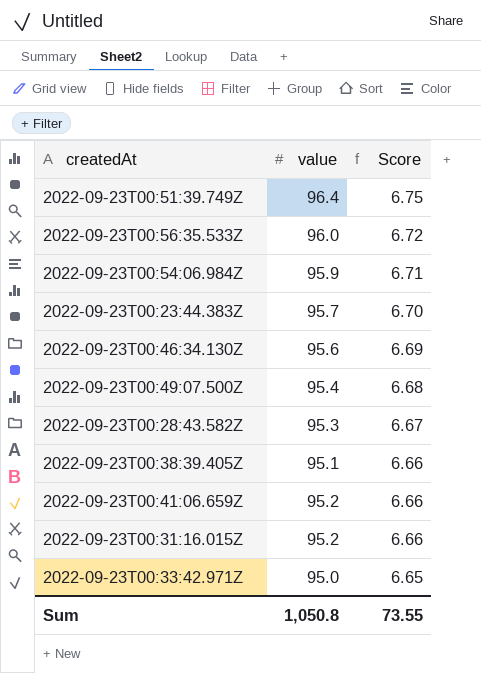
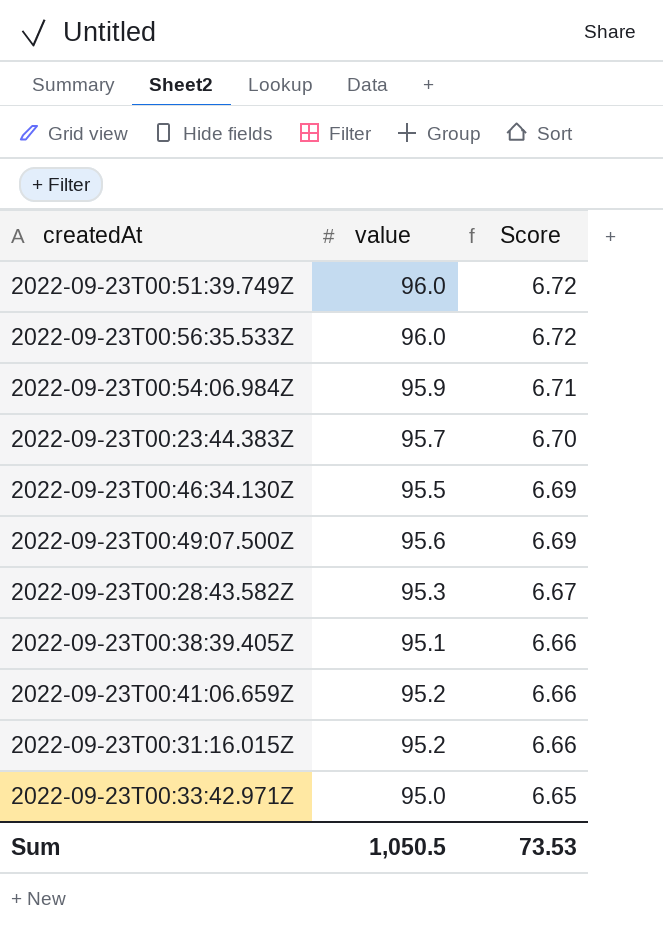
2022-09-23T00:51:39.749Z | value: 96.4 -> 96.0
2022-09-23T00:51:39.749Z | Score: 6.75 -> 6.72
2022-09-23T00:46:34.130Z | value: 95.6 -> 95.5
2022-09-23T00:49:07.500Z | value: 95.4 -> 95.6
2022-09-23T00:49:07.500Z | Score: 6.68 -> 6.69
Sum | value: 1,050.8 -> 1,050.5
Sum | Score: 73.55 -> 73.53

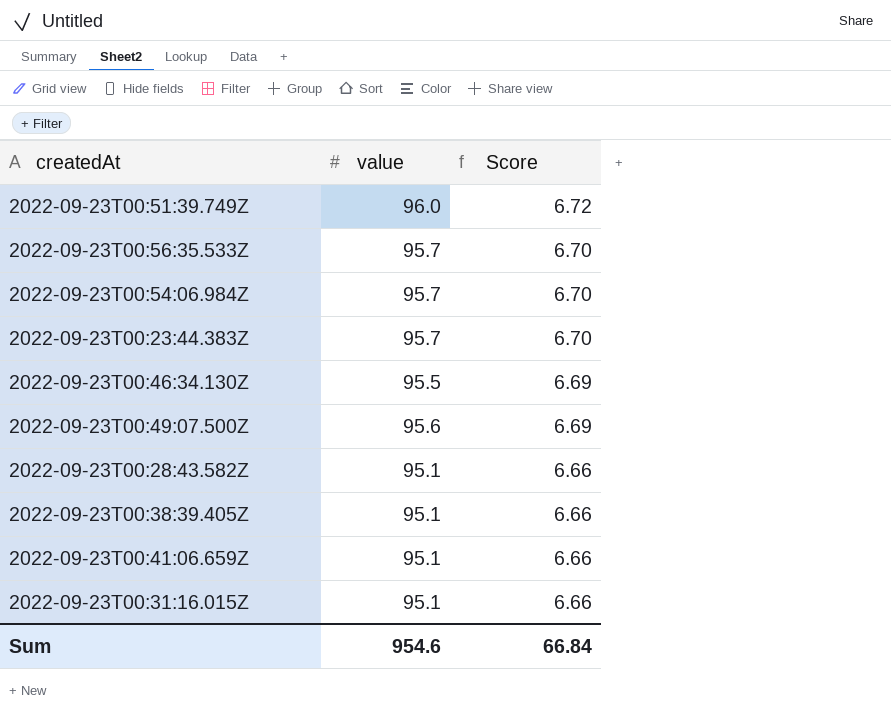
row 2022-09-23T00:33:42.971Z: 95.0 | 6.65 -> none
2022-09-23T00:56:35.533Z | value: 96.0 -> 95.7
2022-09-23T00:56:35.533Z | Score: 6.72 -> 6.70
2022-09-23T00:54:06.984Z | value: 95.9 -> 95.7
2022-09-23T00:54:06.984Z | Score: 6.71 -> 6.70
2022-09-23T00:28:43.582Z | value: 95.3 -> 95.1
2022-09-23T00:28:43.582Z | Score: 6.67 -> 6.66
2022-09-23T00:41:06.659Z | value: 95.2 -> 95.1
2022-09-23T00:31:16.015Z | value: 95.2 -> 95.1
Sum | value: 1,050.5 -> 954.6
Sum | Score: 73.53 -> 66.84

